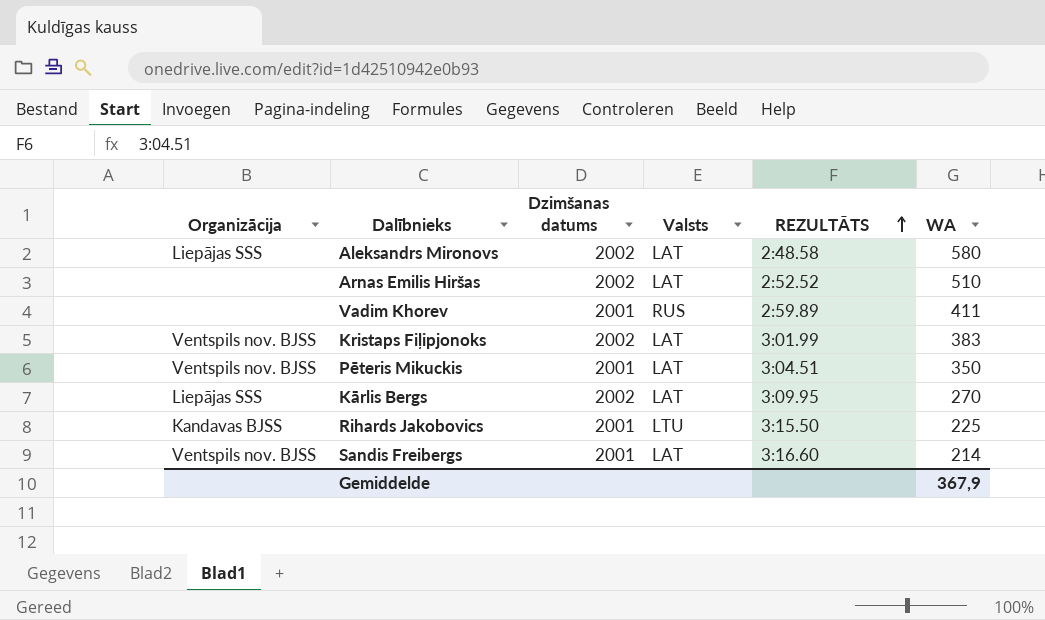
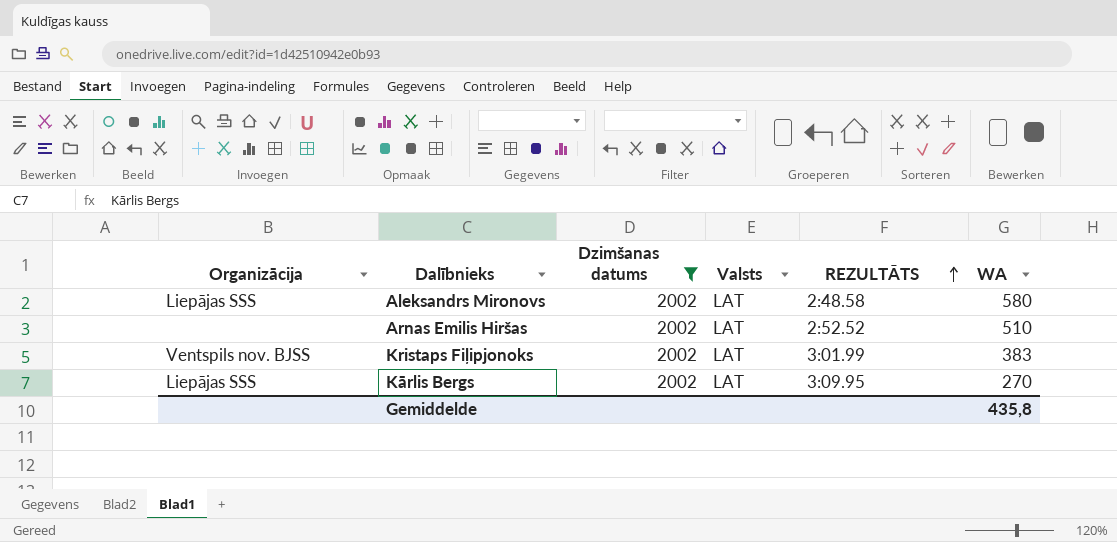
filter: none -> Dzimšanas datums = 2002
Gemiddelde | WA: 367,9 -> 435,8

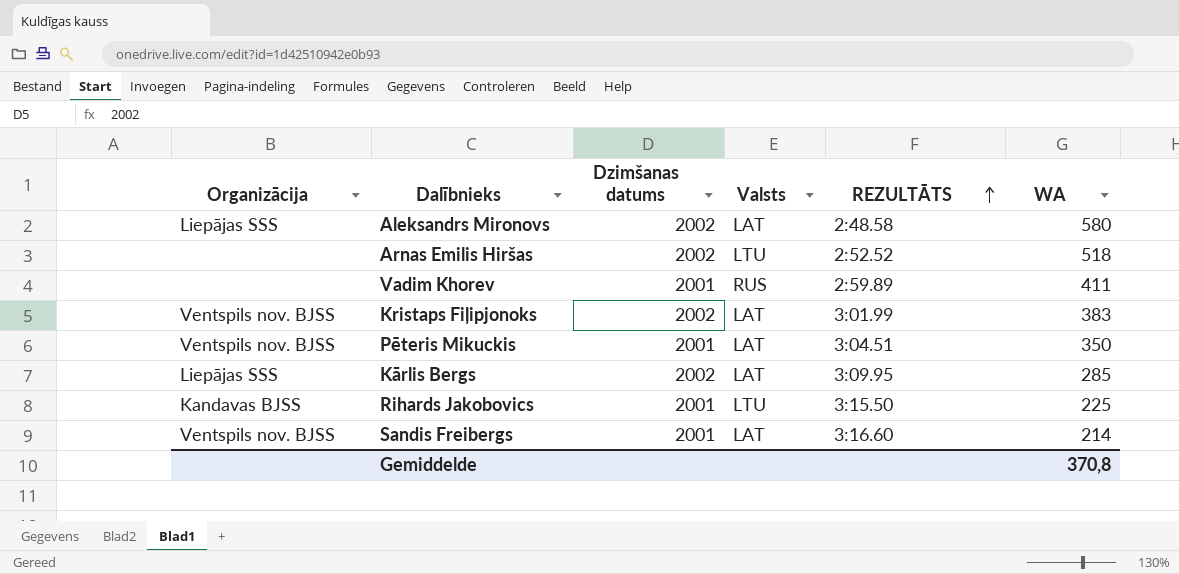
filter: Dzimšanas datums = 2002 -> none
Arnas Emilis Hiršas | Valsts: LAT -> LTU
Arnas Emilis Hiršas | WA: 510 -> 518
Kārlis Bergs | WA: 270 -> 285
Gemiddelde | WA: 435,8 -> 370,8

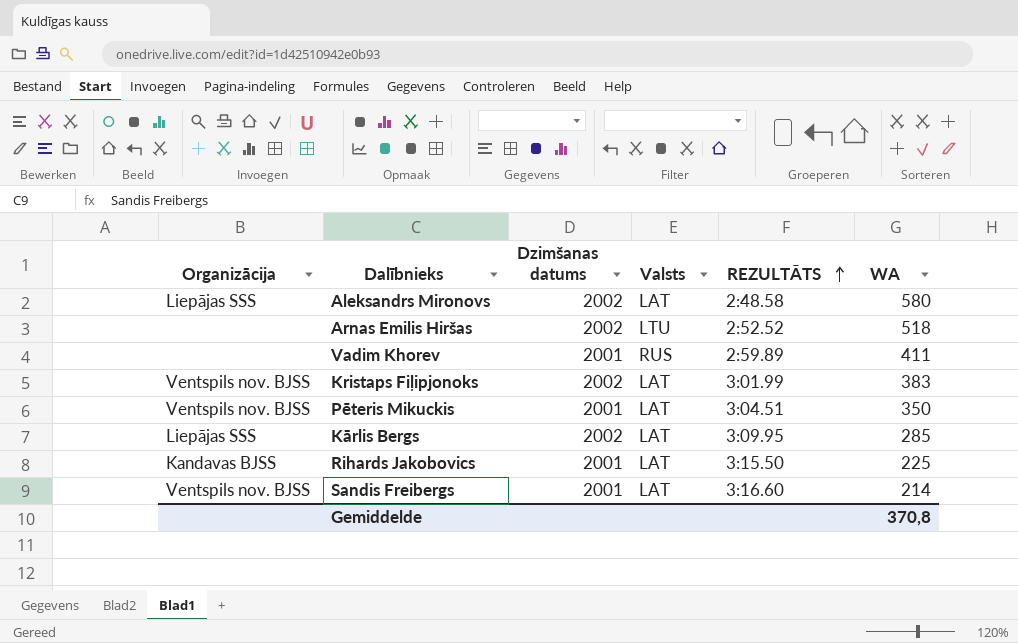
Rihards Jakobovics | Valsts: LTU -> LAT

